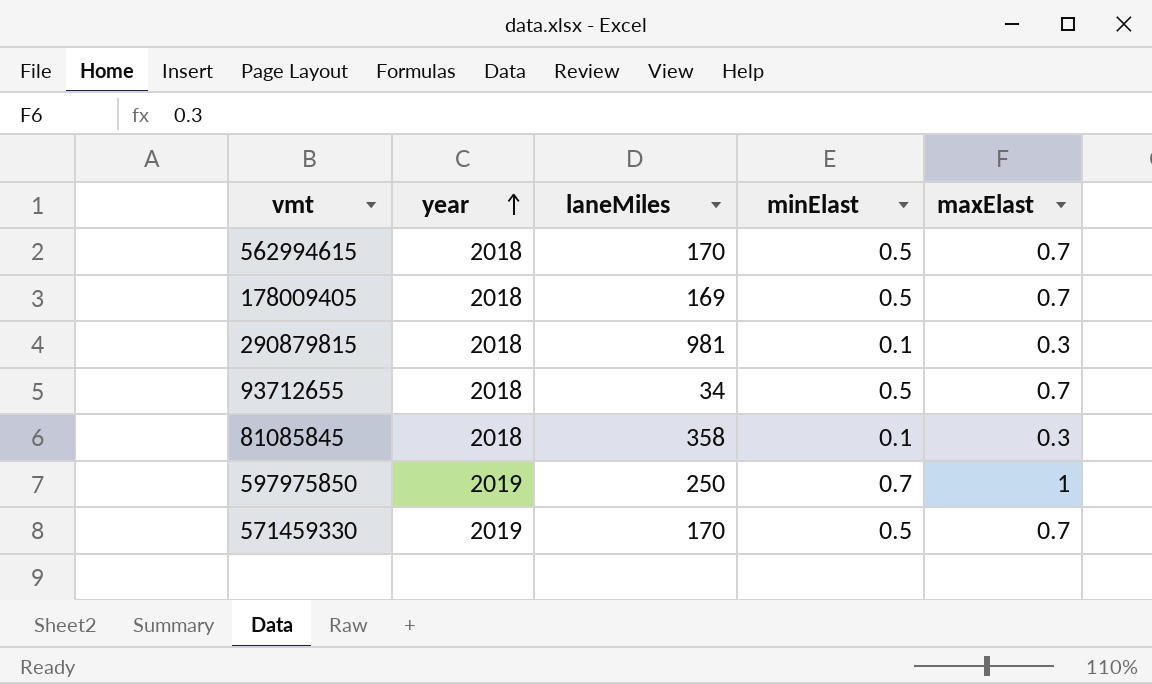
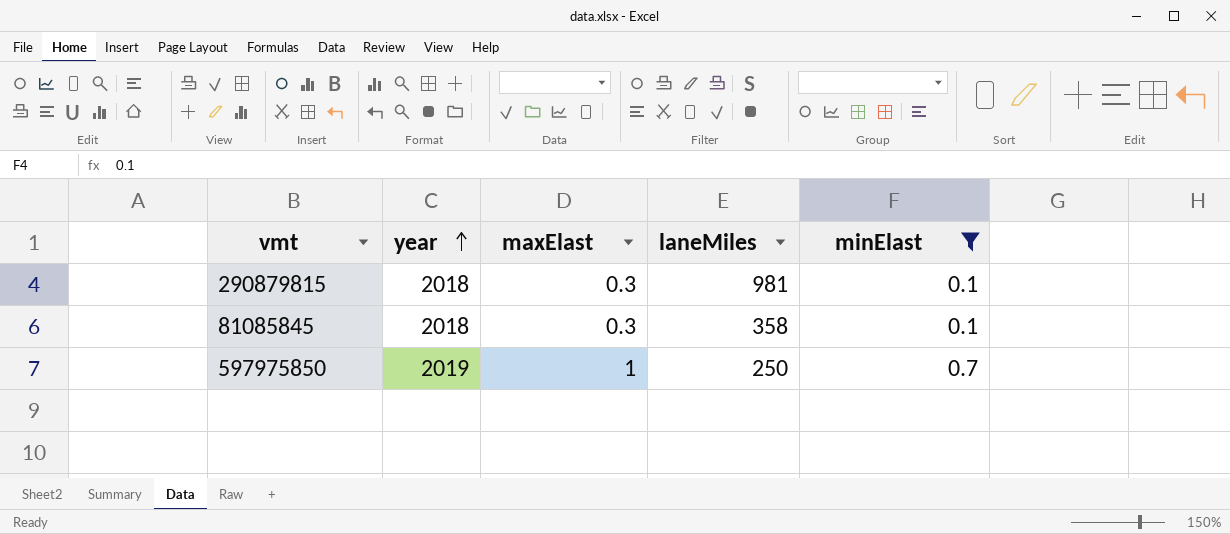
filter: none -> minElast != 0.5
column maxElast | position: 5 -> 3

